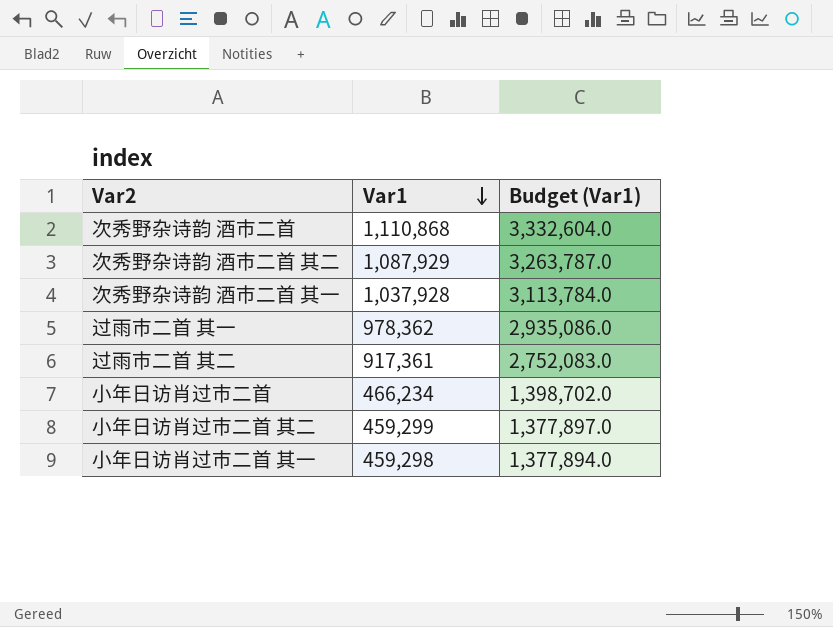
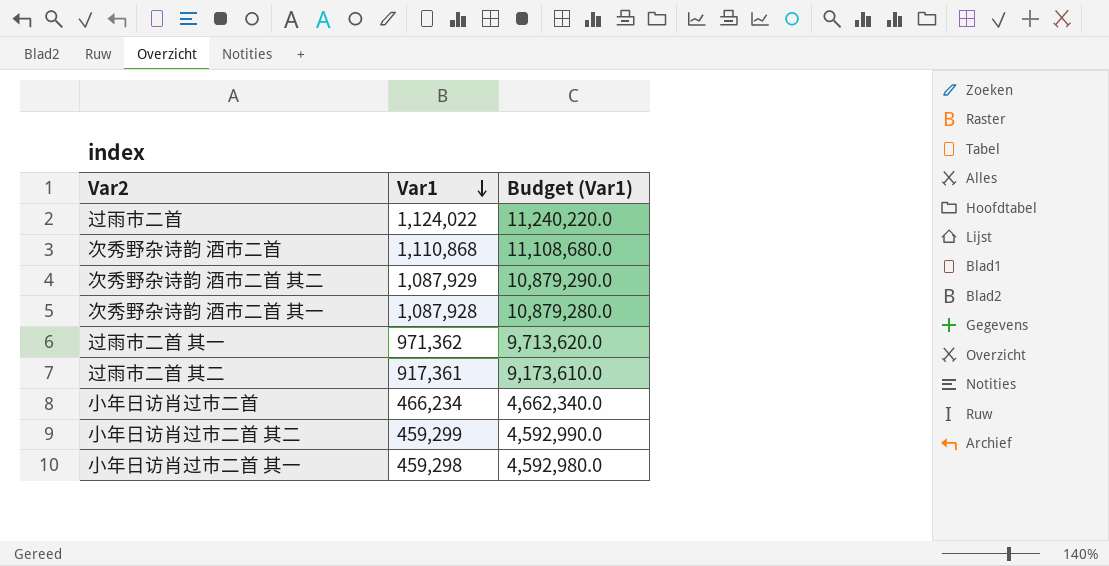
column Budget (Var1) | formula: [Var1] * 3 -> [Var1] * 10
row 过雨市二首: none -> 1,124,022 | 11,240,220.0
次秀野杂诗韵 酒市二首 其一 | Var1: 1,037,928 -> 1,087,928
过雨市二首 其一 | Var1: 978,362 -> 971,362

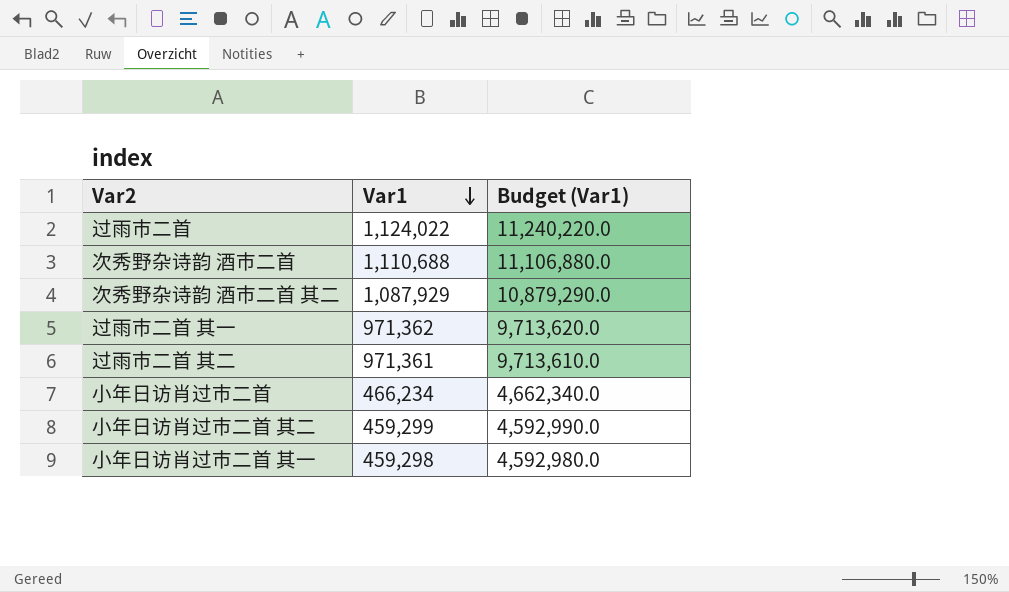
row 次秀野杂诗韵 酒市二首 其一: 1,087,928 | 10,879,280.0 -> none
次秀野杂诗韵 酒市二首 | Var1: 1,110,868 -> 1,110,688
次秀野杂诗韵 酒市二首 | Budget (Var1): 11,108,680.0 -> 11,106,880.0
过雨市二首 其二 | Var1: 917,361 -> 971,361
过雨市二首 其二 | Budget (Var1): 9,173,610.0 -> 9,713,610.0

